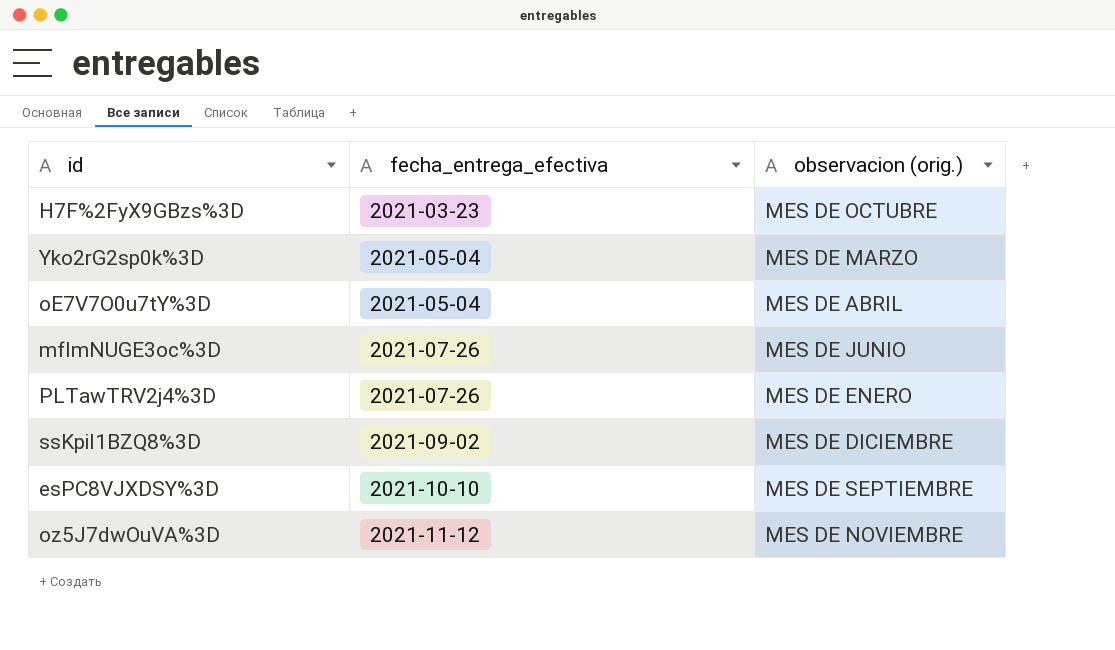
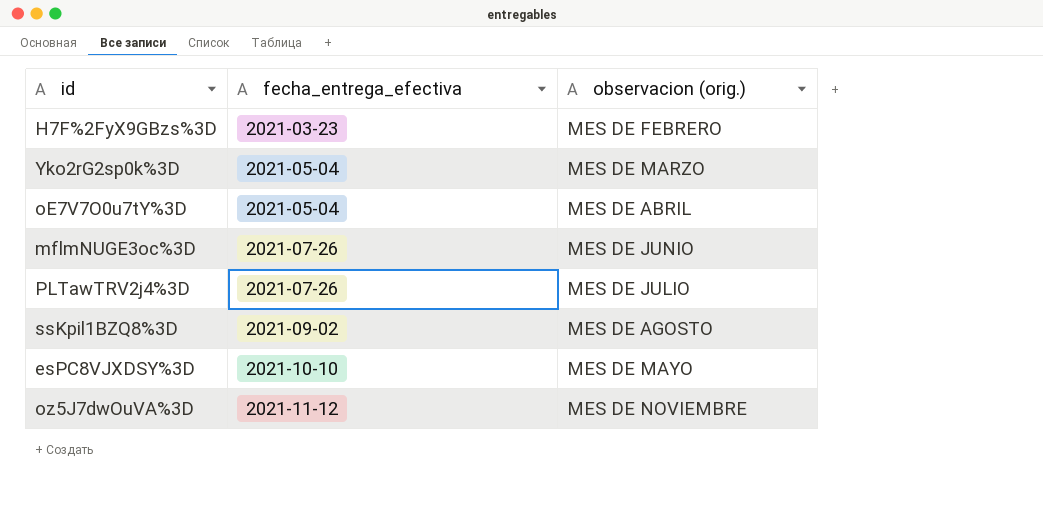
H7F%2FyX9GBzs%3D | observacion (orig.): MES DE OCTUBRE -> MES DE FEBRERO
PLTawTRV2j4%3D | observacion (orig.): MES DE ENERO -> MES DE JULIO
ssKpil1BZQ8%3D | observacion (orig.): MES DE DICIEMBRE -> MES DE AGOSTO
esPC8VJXDSY%3D | observacion (orig.): MES DE SEPTIEMBRE -> MES DE MAYO

